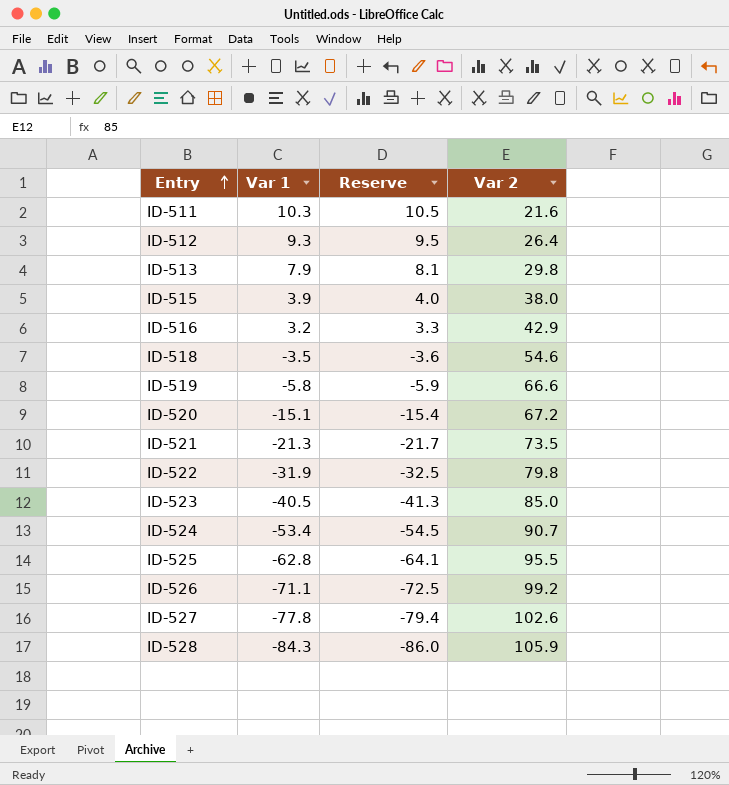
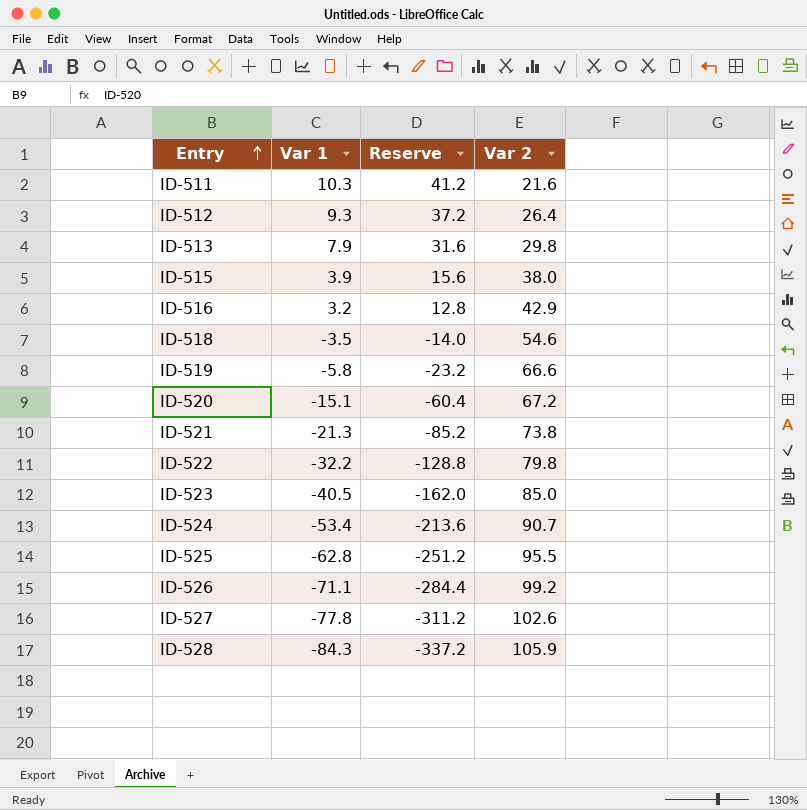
column Reserve | formula: [Var 1] * 1.02 -> [Var 1] * 4
ID-521 | Var 2: 73.5 -> 73.8
ID-522 | Var 1: -31.9 -> -32.2

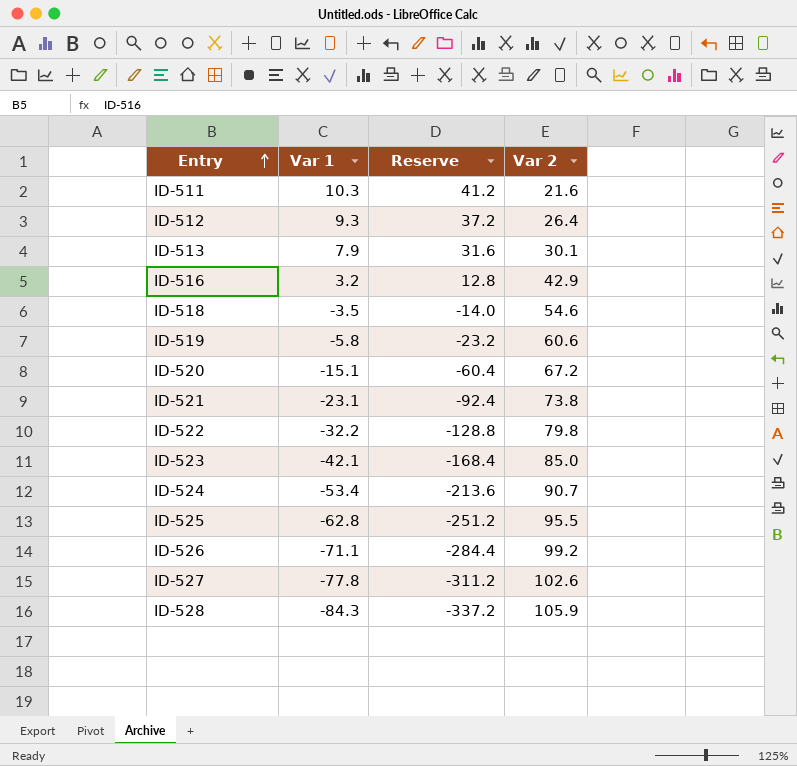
row ID-515: 3.9 | 15.6 | 38.0 -> none
ID-513 | Var 2: 29.8 -> 30.1
ID-519 | Var 2: 66.6 -> 60.6
ID-521 | Var 1: -21.3 -> -23.1
ID-521 | Reserve: -85.2 -> -92.4
ID-523 | Var 1: -40.5 -> -42.1
ID-523 | Reserve: -162.0 -> -168.4

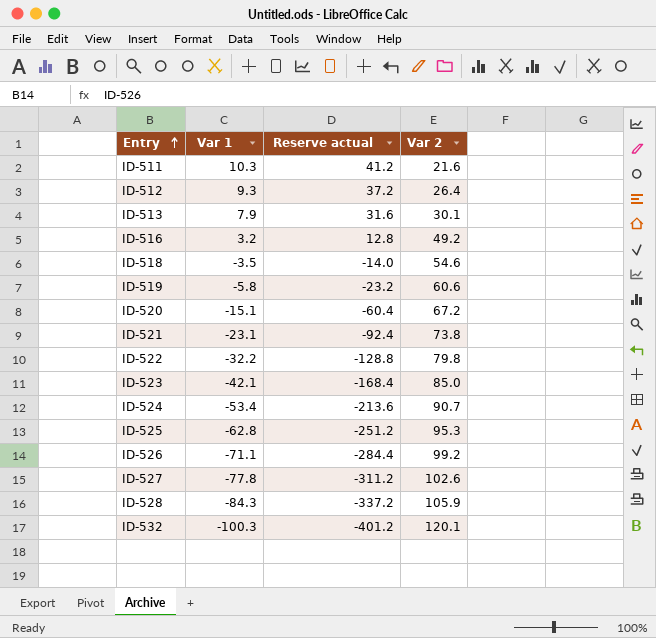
column name: Reserve -> Reserve actual
ID-516 | Var 2: 42.9 -> 49.2
ID-525 | Var 2: 95.5 -> 95.3
row ID-532: none -> -100.3 | -401.2 | 120.1

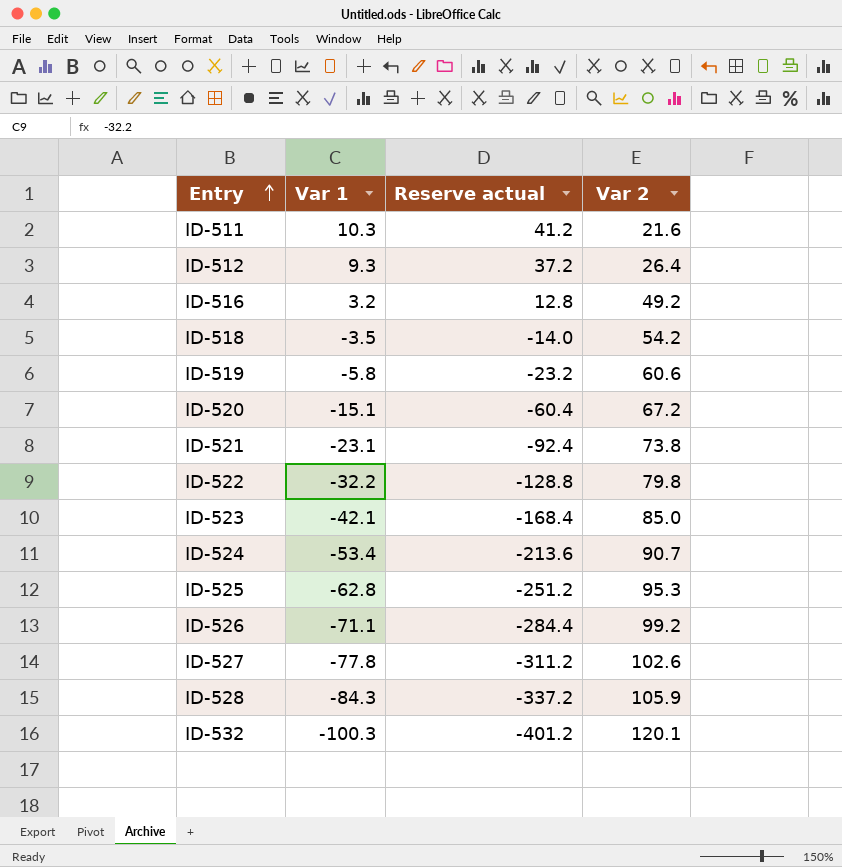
row ID-513: 7.9 | 31.6 | 30.1 -> none
ID-518 | Var 2: 54.6 -> 54.2

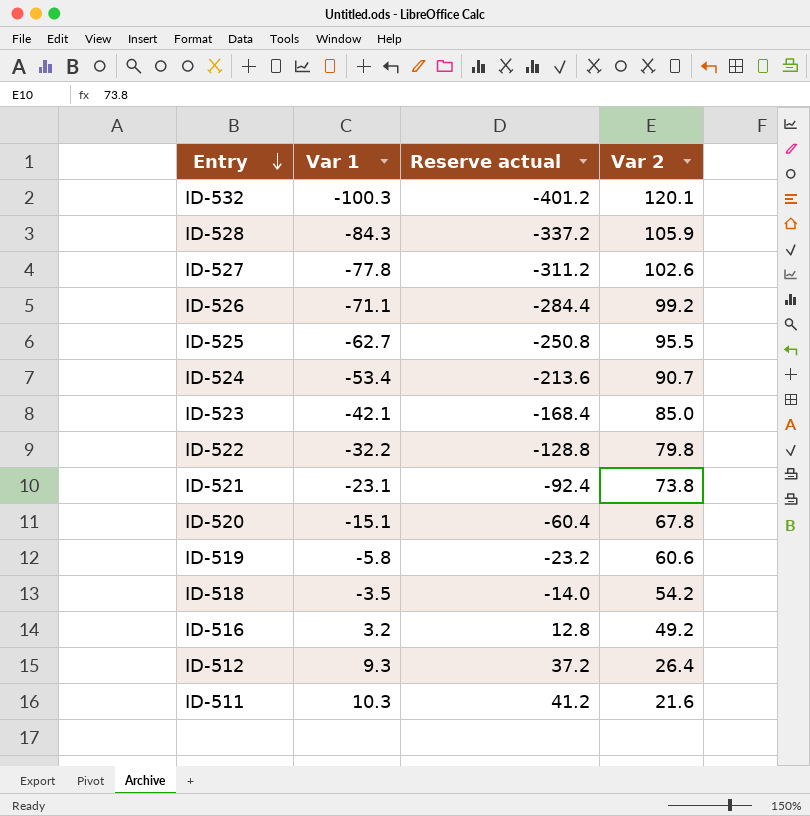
row order: Entry ascending -> Entry descending
ID-525 | Var 1: -62.8 -> -62.7
ID-525 | Reserve actual: -251.2 -> -250.8
ID-525 | Var 2: 95.3 -> 95.5
ID-520 | Var 2: 67.2 -> 67.8

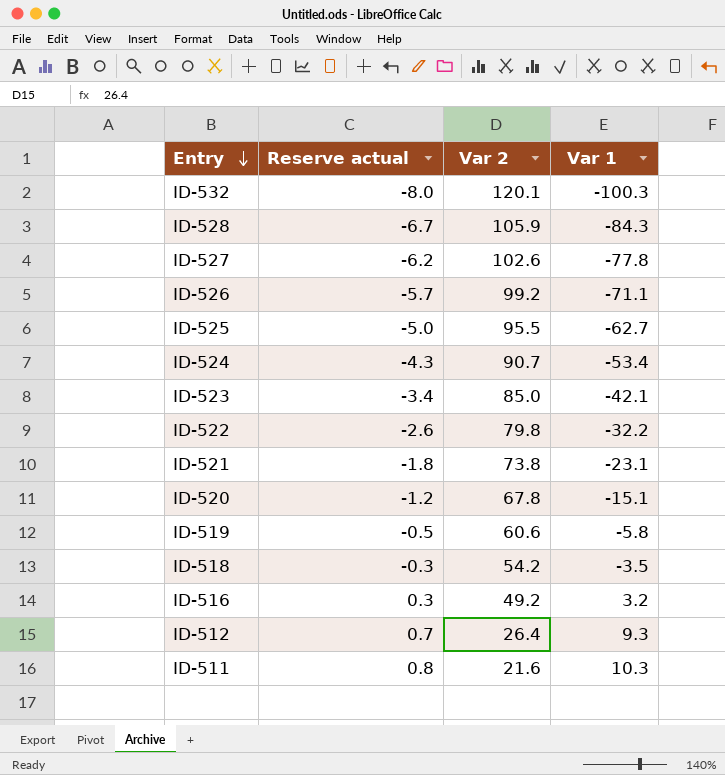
column Reserve actual | formula: [Var 1] * 4 -> [Var 1] * 0.08
column Var 1 | position: 2 -> 4

